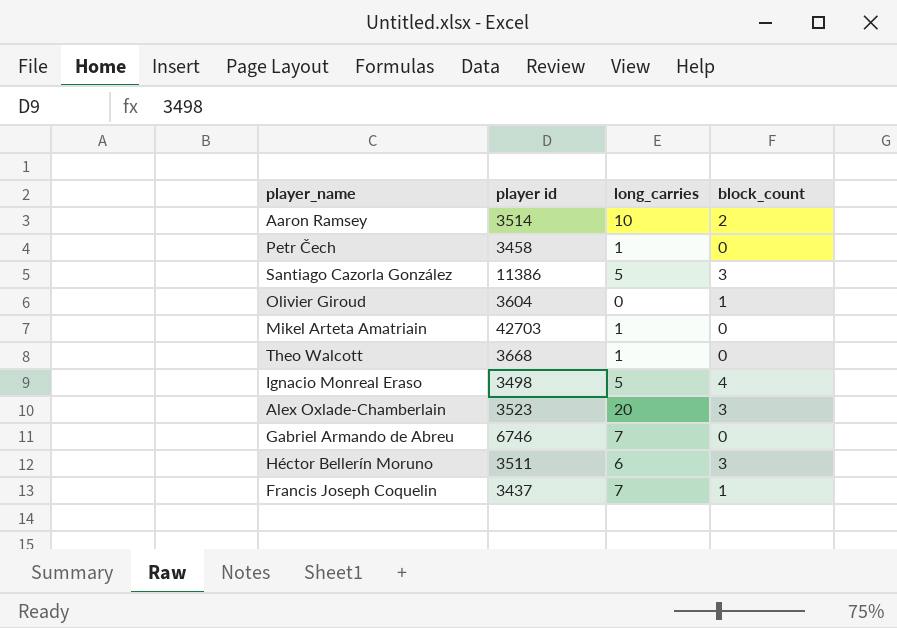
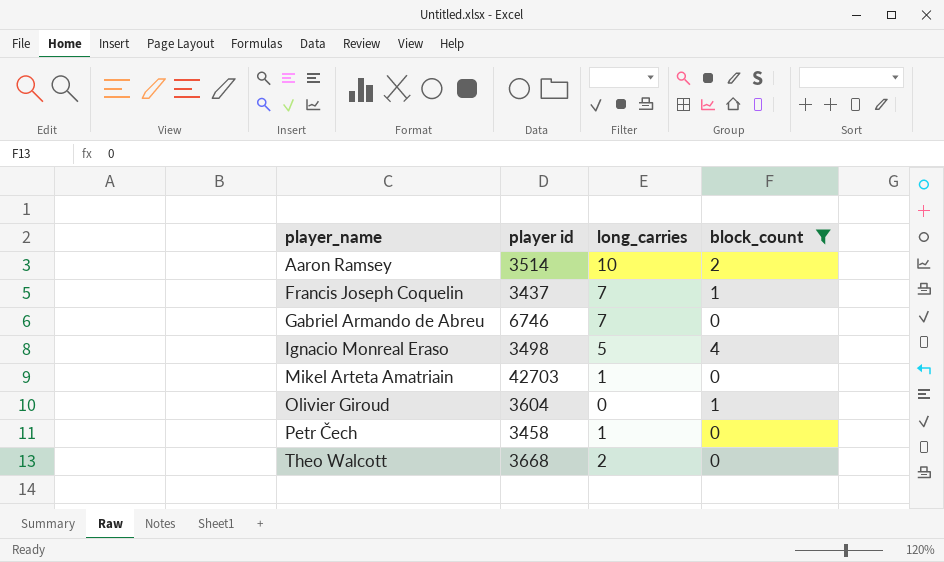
filter: none -> block_count != 3
row order: none -> player_name ascending
Theo Walcott | long_carries: 1 -> 2

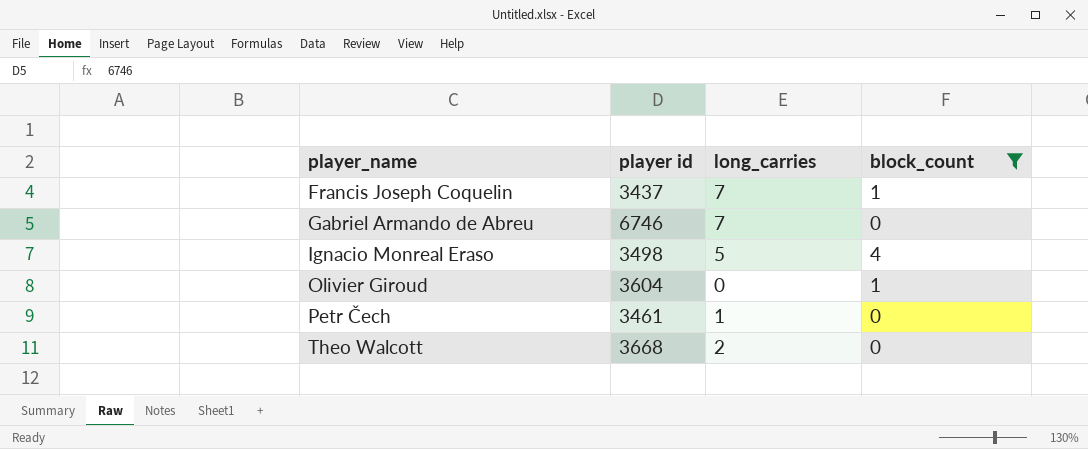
row Aaron Ramsey: 3514 | 10 | 2 -> none
row Mikel Arteta Amatriain: 42703 | 1 | 0 -> none
Petr Čech | player id: 3458 -> 3461

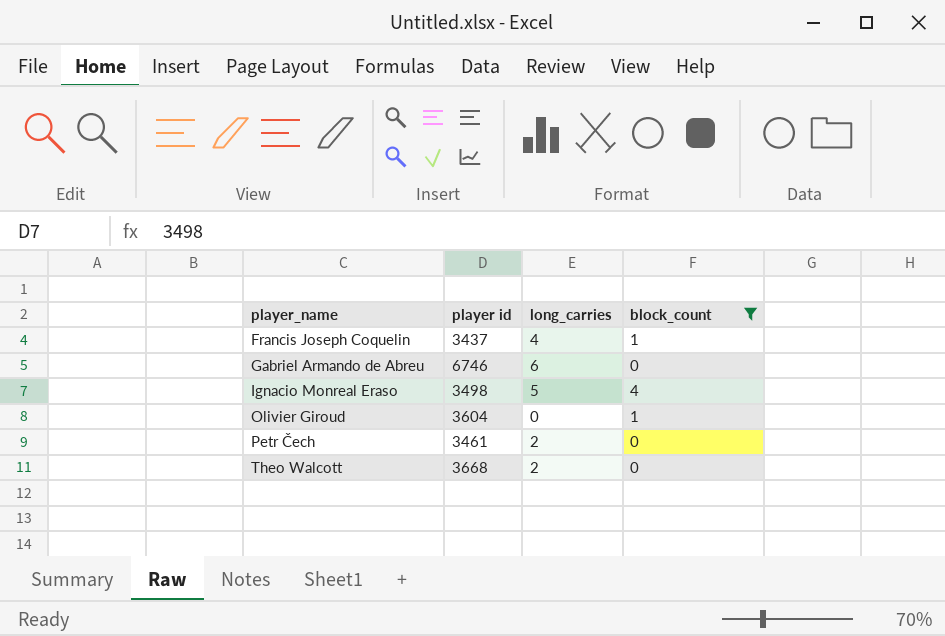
Francis Joseph Coquelin | long_carries: 7 -> 4
Gabriel Armando de Abreu | long_carries: 7 -> 6
Petr Čech | long_carries: 1 -> 2

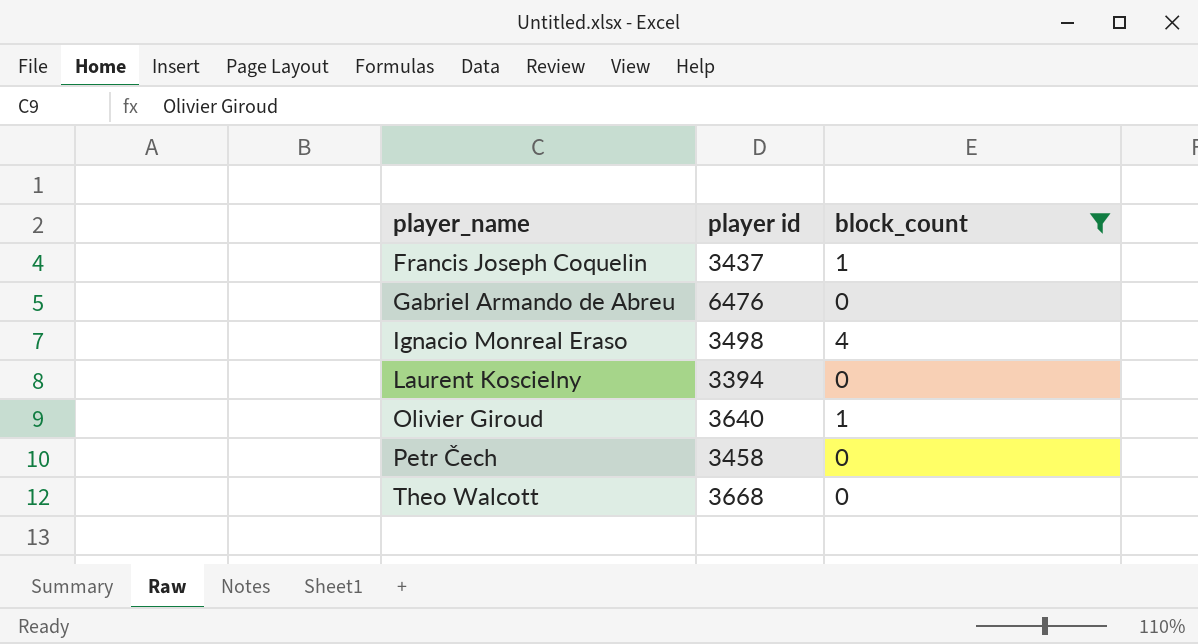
column long_carries | position: 3 -> none
Gabriel Armando de Abreu | player id: 6746 -> 6476
row Laurent Koscielny: none -> 3394 | 0
Olivier Giroud | player id: 3604 -> 3640
Petr Čech | player id: 3461 -> 3458

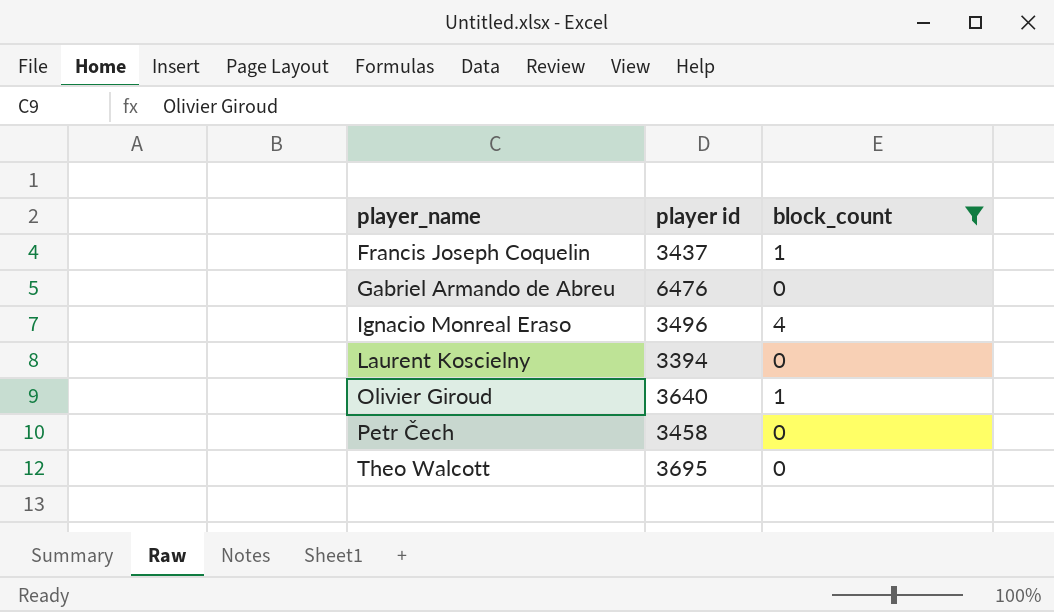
Ignacio Monreal Eraso | player id: 3498 -> 3496
Theo Walcott | player id: 3668 -> 3695

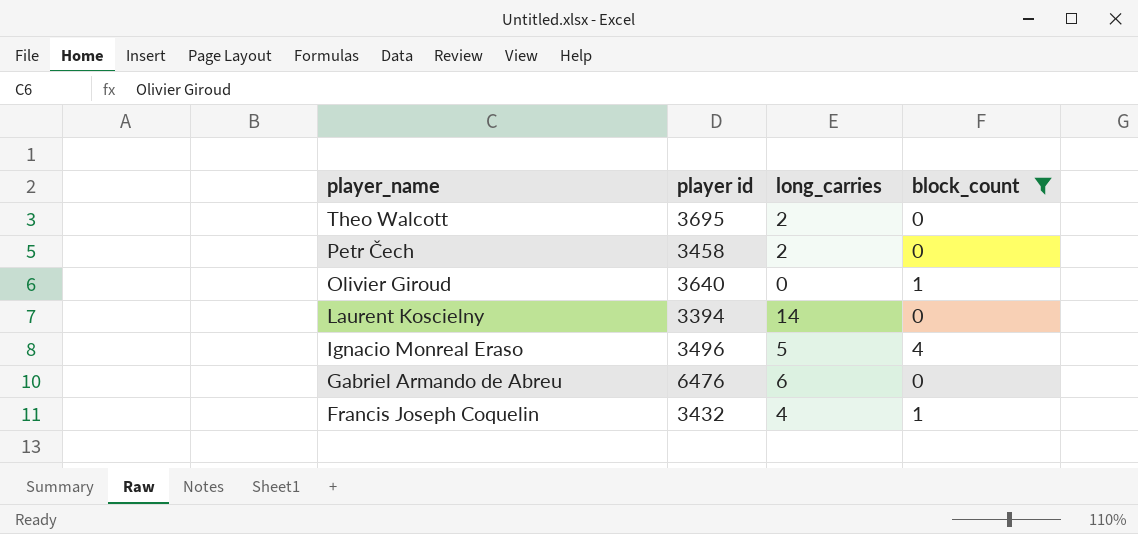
row order: player_name ascending -> player_name descending
column long_carries | position: none -> 3
Francis Joseph Coquelin | player id: 3437 -> 3432

